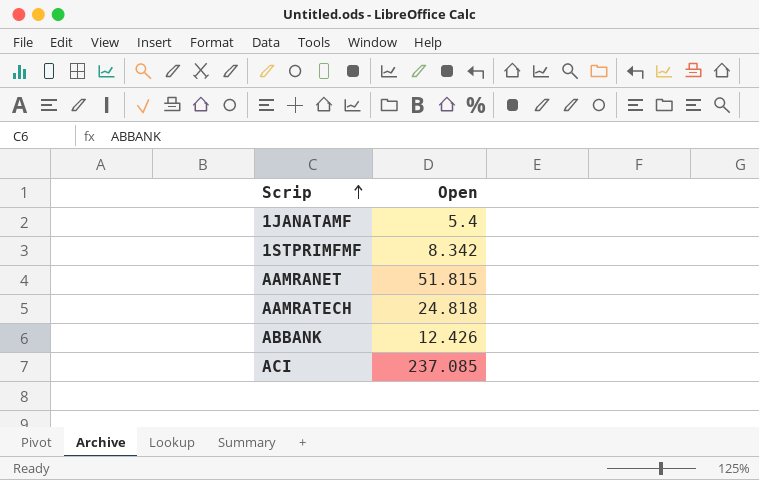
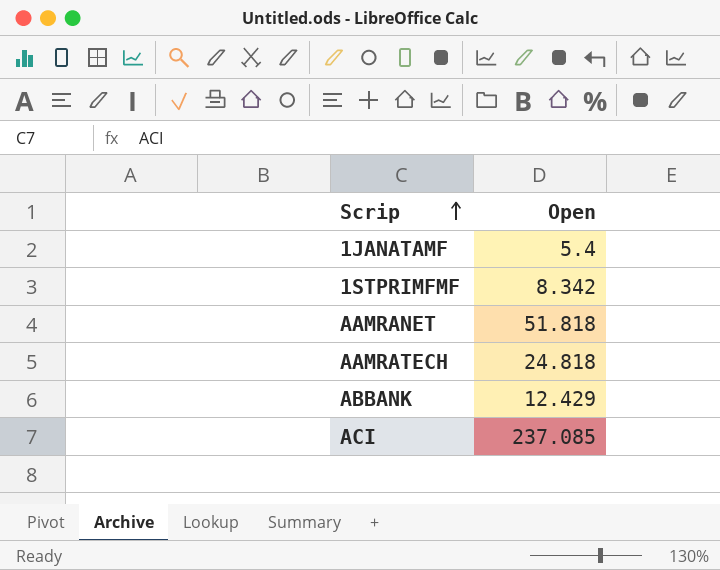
AAMRANET | Open: 51.815 -> 51.818
ABBANK | Open: 12.426 -> 12.429

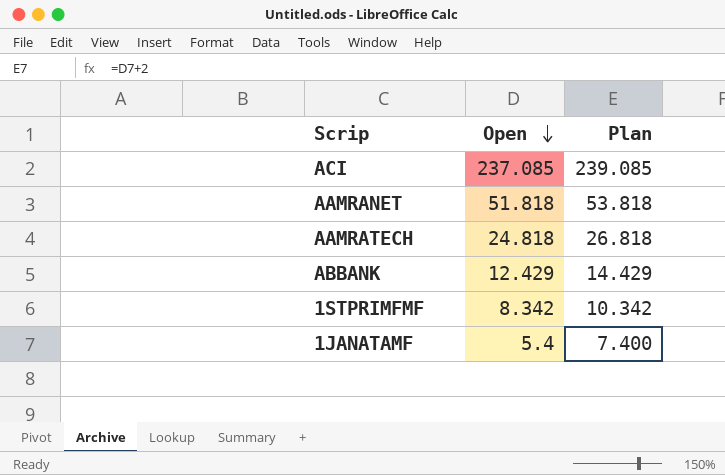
row order: Scrip ascending -> Open descending
column Plan | formula: none -> [Open] + 2

